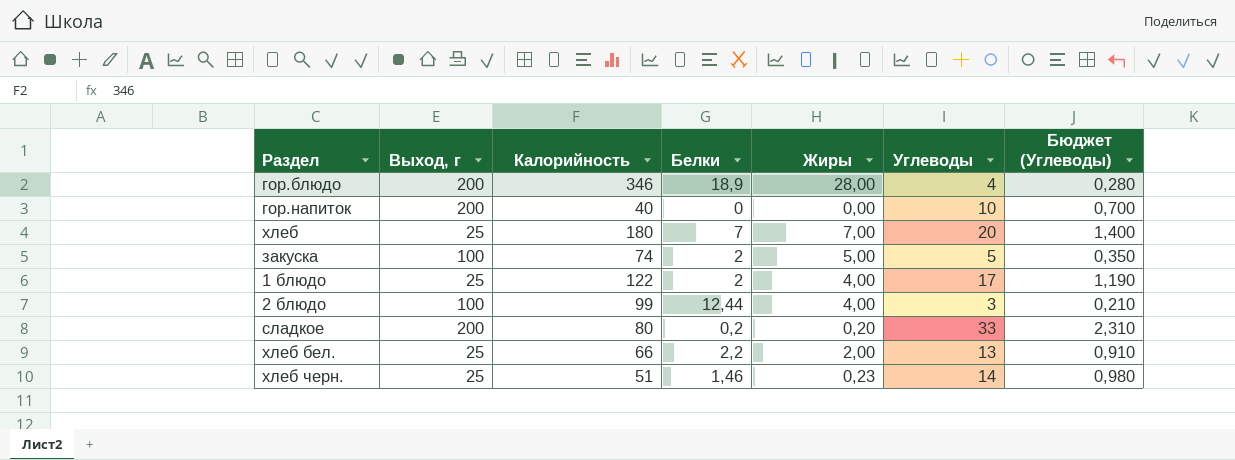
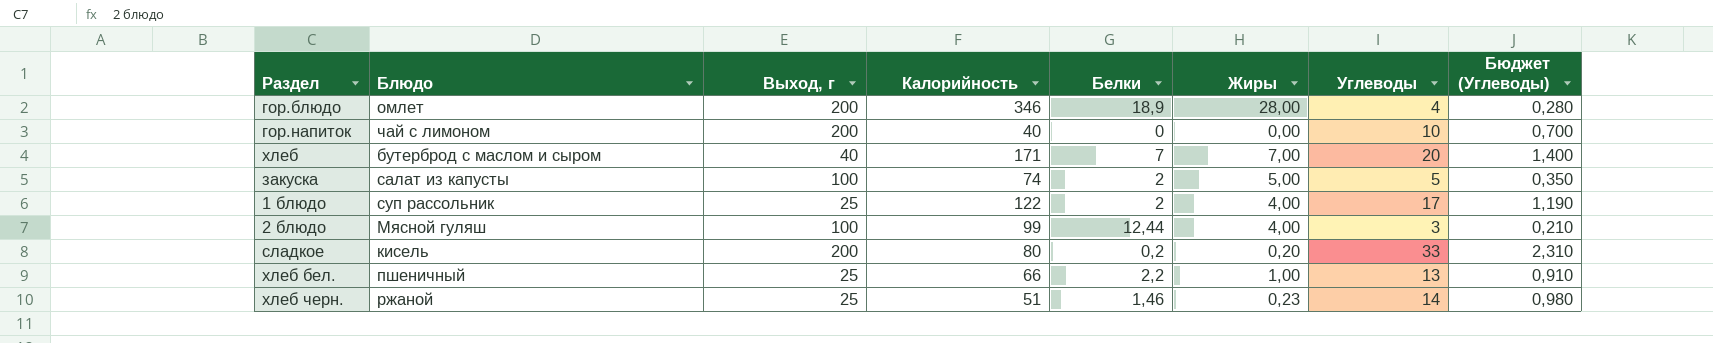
column Блюдо | position: none -> 2
хлеб | Выход, г: 25 -> 40
хлеб | Калорийность: 180 -> 171
хлеб бел. | Жиры: 2,00 -> 1,00

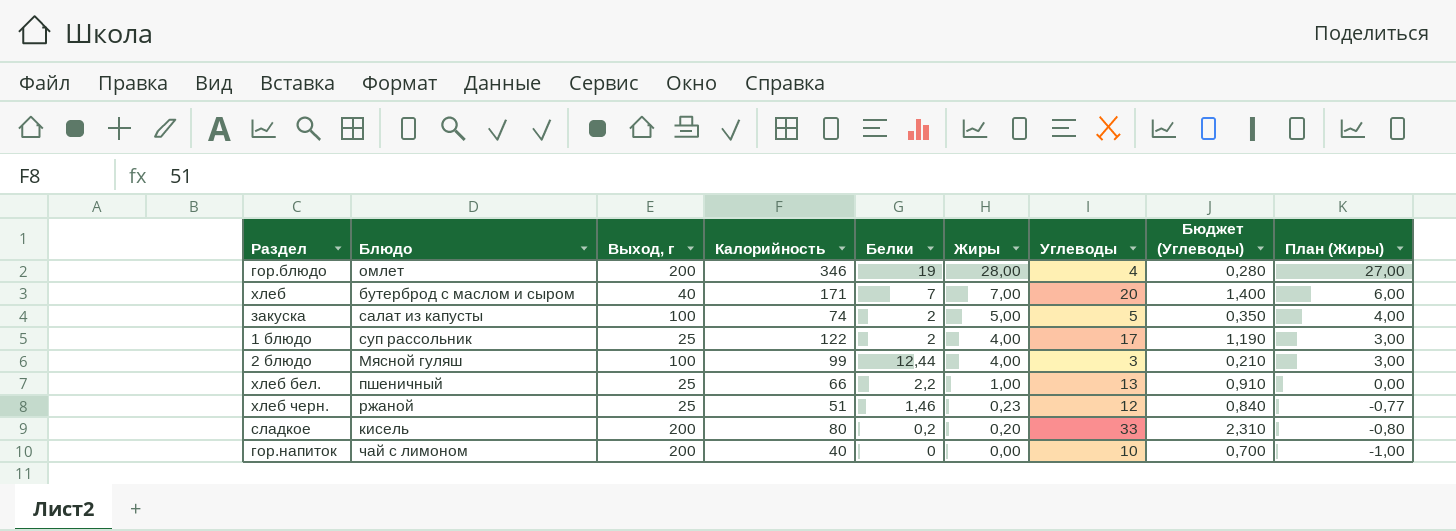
row order: none -> Жиры descending
column План (Жиры) | formula: none -> [Жиры] - 1
гор.блюдо | Белки: 18,9 -> 19
хлеб черн. | Углеводы: 14 -> 12
хлеб черн. | Бюджет (Углеводы): 0,980 -> 0,840

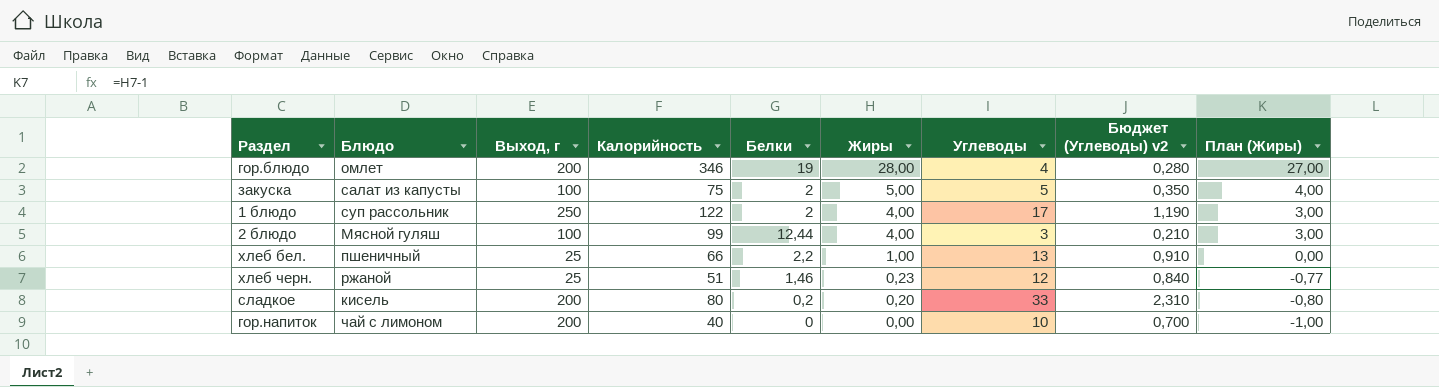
column name: Бюджет (Углеводы) -> Бюджет (Углеводы) v2
row хлеб: бутерброд с маслом и сыром | 40 | 171 | 7 | 7,00 | 20 | 1,400 | 6,00 -> none
закуска | Калорийность: 74 -> 75
1 блюдо | Выход, г: 25 -> 250

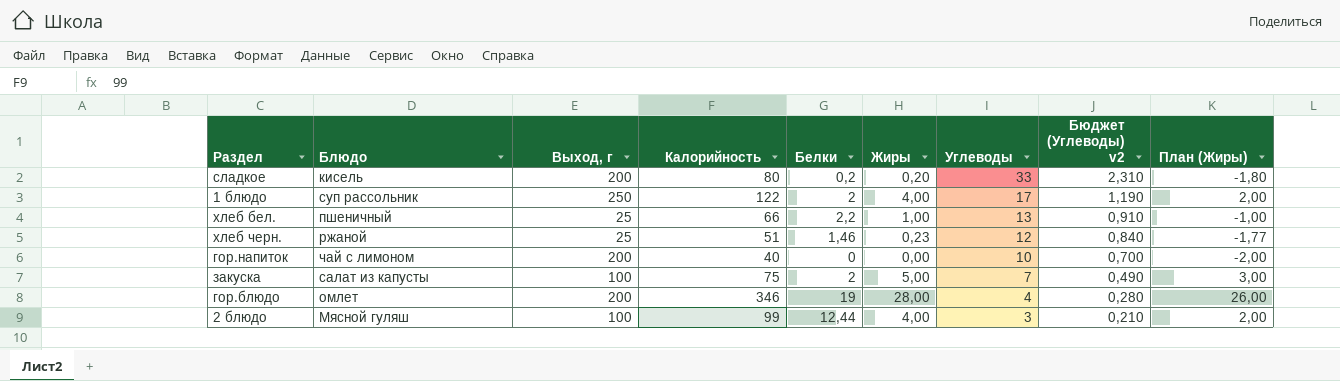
row order: Жиры descending -> Углеводы descending
column План (Жиры) | formula: [Жиры] - 1 -> [Жиры] - 2
закуска | Углеводы: 5 -> 7
закуска | Бюджет (Углеводы) v2: 0,350 -> 0,490

